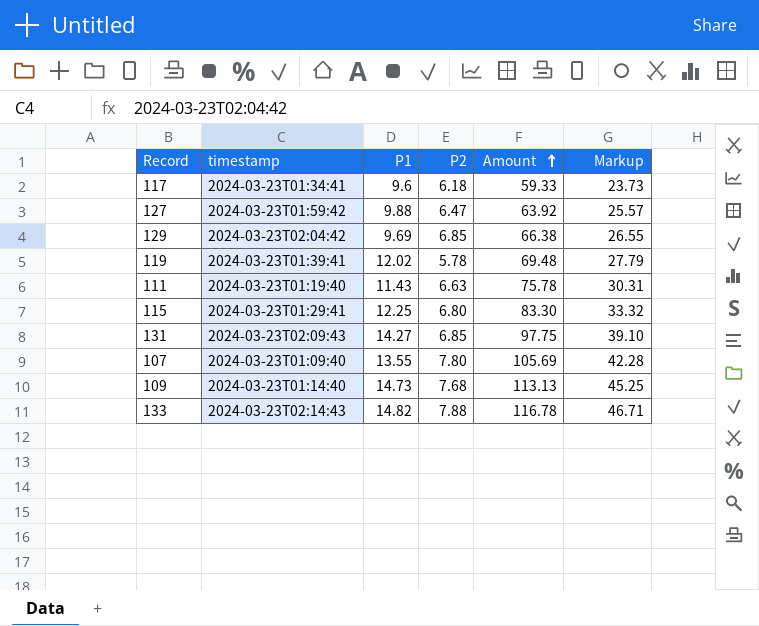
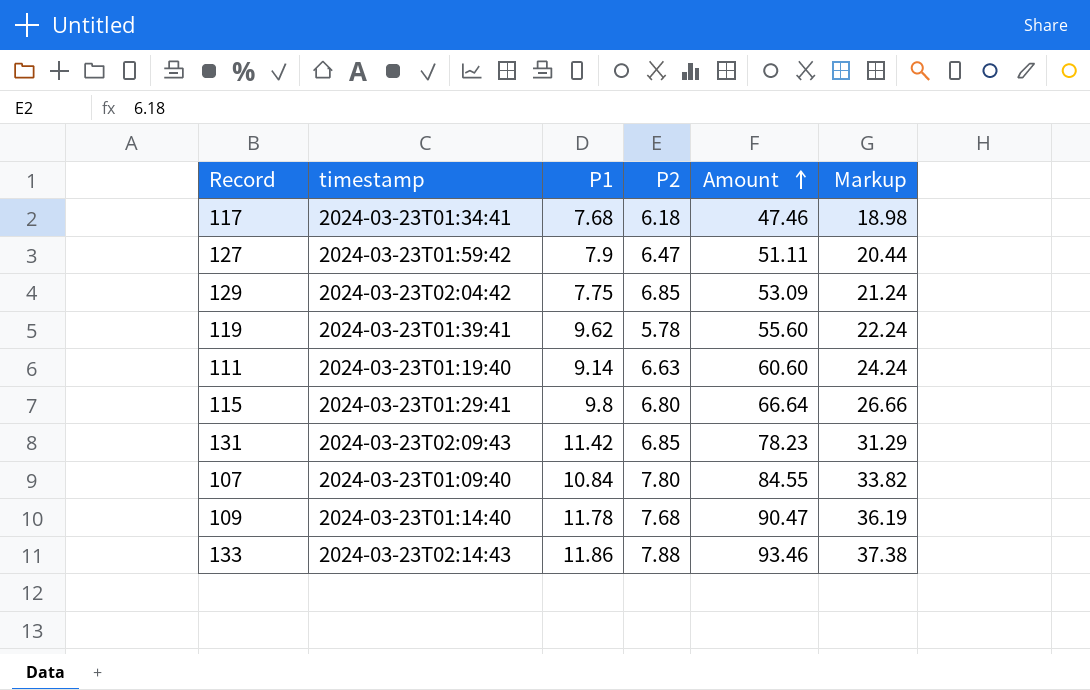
117 | P1: 9.6 -> 7.68
117 | Amount: 59.33 -> 47.46
117 | Markup: 23.73 -> 18.98
127 | P1: 9.88 -> 7.9
127 | Amount: 63.92 -> 51.11
127 | Markup: 25.57 -> 20.44
129 | P1: 9.69 -> 7.75
129 | Amount: 66.38 -> 53.09
129 | Markup: 26.55 -> 21.24
119 | P1: 12.02 -> 9.62
119 | Amount: 69.48 -> 55.60
119 | Markup: 27.79 -> 22.24
111 | P1: 11.43 -> 9.14
111 | Amount: 75.78 -> 60.60
111 | Markup: 30.31 -> 24.24
115 | P1: 12.25 -> 9.8
115 | Amount: 83.30 -> 66.64
115 | Markup: 33.32 -> 26.66
131 | P1: 14.27 -> 11.42
131 | Amount: 97.75 -> 78.23
131 | Markup: 39.10 -> 31.29
107 | P1: 13.55 -> 10.84
107 | Amount: 105.69 -> 84.55
107 | Markup: 42.28 -> 33.82
109 | P1: 14.73 -> 11.78
109 | Amount: 113.13 -> 90.47
109 | Markup: 45.25 -> 36.19
133 | P1: 14.82 -> 11.86
133 | Amount: 116.78 -> 93.46
133 | Markup: 46.71 -> 37.38

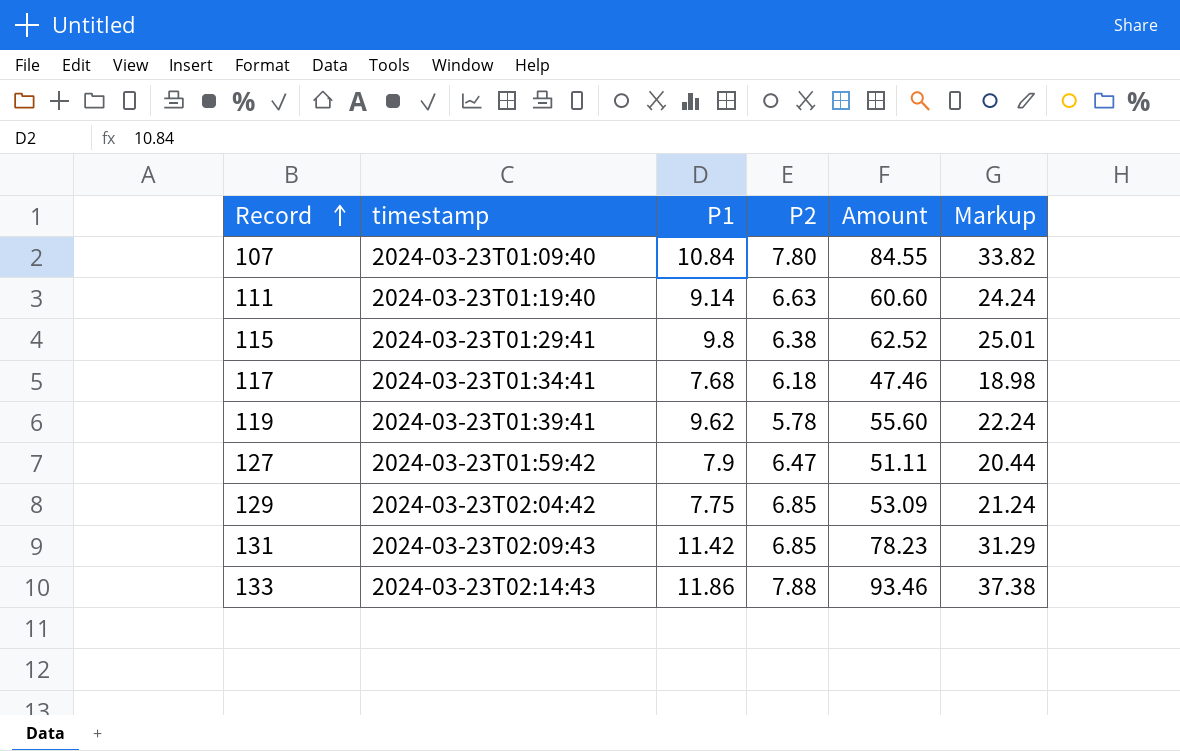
row order: Amount ascending -> Record ascending
row 109: 2024-03-23T01:14:40 | 11.78 | 7.68 | 90.47 | 36.19 -> none
115 | P2: 6.80 -> 6.38
115 | Amount: 66.64 -> 62.52
115 | Markup: 26.66 -> 25.01

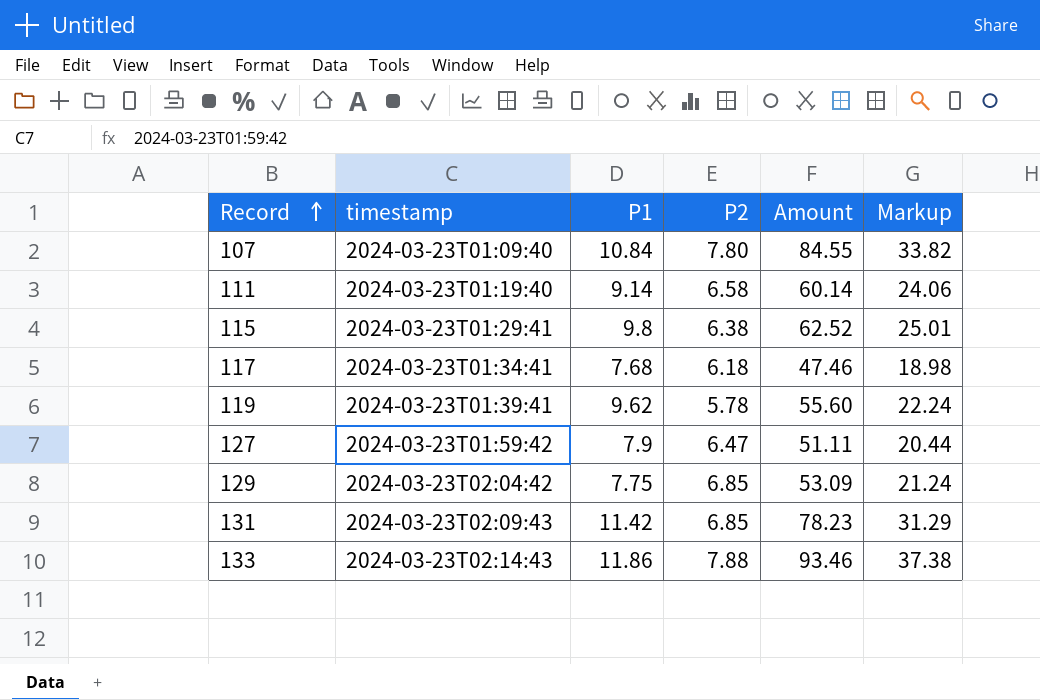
111 | P2: 6.63 -> 6.58
111 | Amount: 60.60 -> 60.14
111 | Markup: 24.24 -> 24.06

